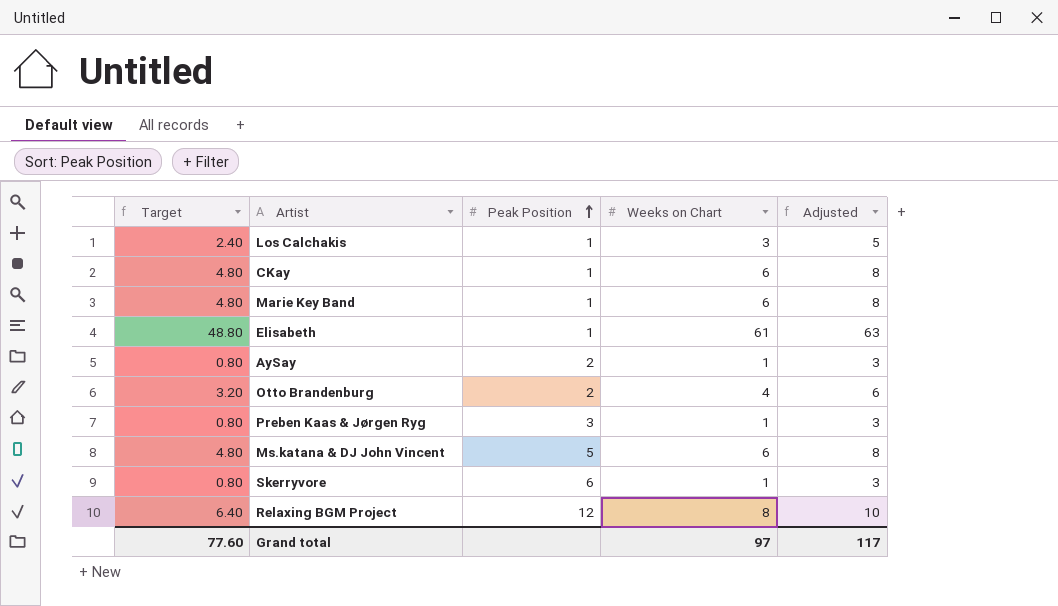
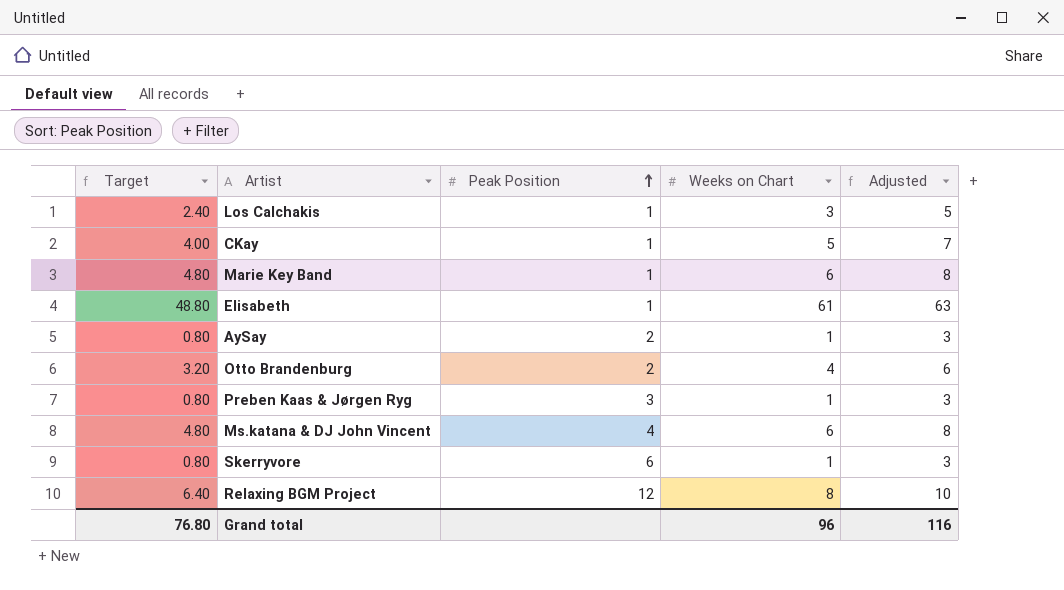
CKay | Target: 4.80 -> 4.00
CKay | Weeks on Chart: 6 -> 5
CKay | Adjusted: 8 -> 7
Ms.katana & DJ John Vincent | Peak Position: 5 -> 4
Grand total | Target: 77.60 -> 76.80
Grand total | Weeks on Chart: 97 -> 96
Grand total | Adjusted: 117 -> 116

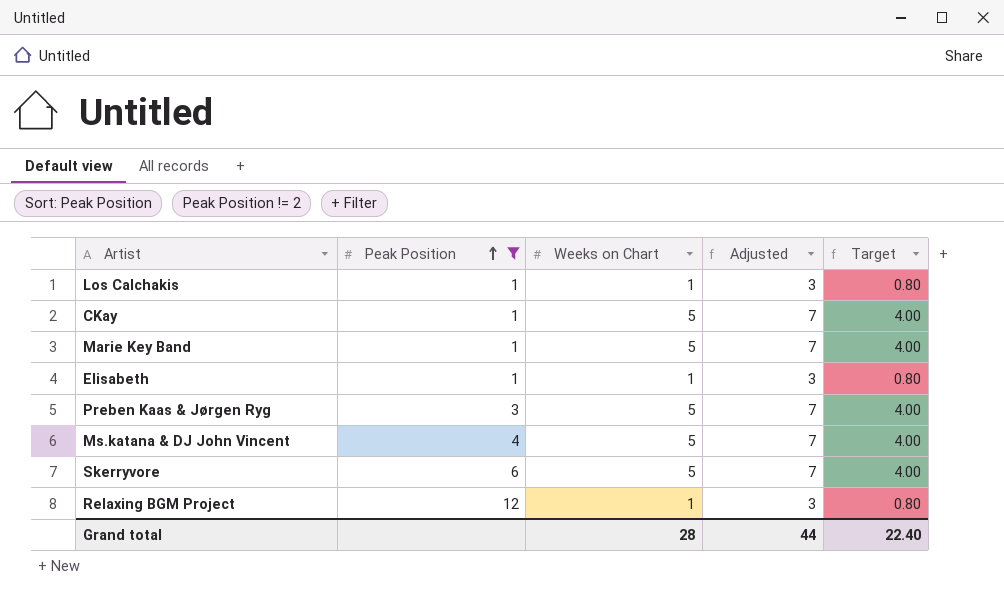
filter: none -> Peak Position != 2
column Target | position: 1 -> 5
Los Calchakis | Weeks on Chart: 3 -> 1
Los Calchakis | Adjusted: 5 -> 3
Los Calchakis | Target: 2.40 -> 0.80
Marie Key Band | Weeks on Chart: 6 -> 5
Marie Key Band | Adjusted: 8 -> 7
Marie Key Band | Target: 4.80 -> 4.00
Elisabeth | Weeks on Chart: 61 -> 1
Elisabeth | Adjusted: 63 -> 3
Elisabeth | Target: 48.80 -> 0.80
Preben Kaas & Jørgen Ryg | Weeks on Chart: 1 -> 5
Preben Kaas & Jørgen Ryg | Adjusted: 3 -> 7
Preben Kaas & Jørgen Ryg | Target: 0.80 -> 4.00
Ms.katana & DJ John Vincent | Weeks on Chart: 6 -> 5
Ms.katana & DJ John Vincent | Adjusted: 8 -> 7
Ms.katana & DJ John Vincent | Target: 4.80 -> 4.00
Skerryvore | Weeks on Chart: 1 -> 5
Skerryvore | Adjusted: 3 -> 7
Skerryvore | Target: 0.80 -> 4.00
Relaxing BGM Project | Weeks on Chart: 8 -> 1
Relaxing BGM Project | Adjusted: 10 -> 3
Relaxing BGM Project | Target: 6.40 -> 0.80
Grand total | Weeks on Chart: 96 -> 28
Grand total | Adjusted: 116 -> 44
Grand total | Target: 76.80 -> 22.40

